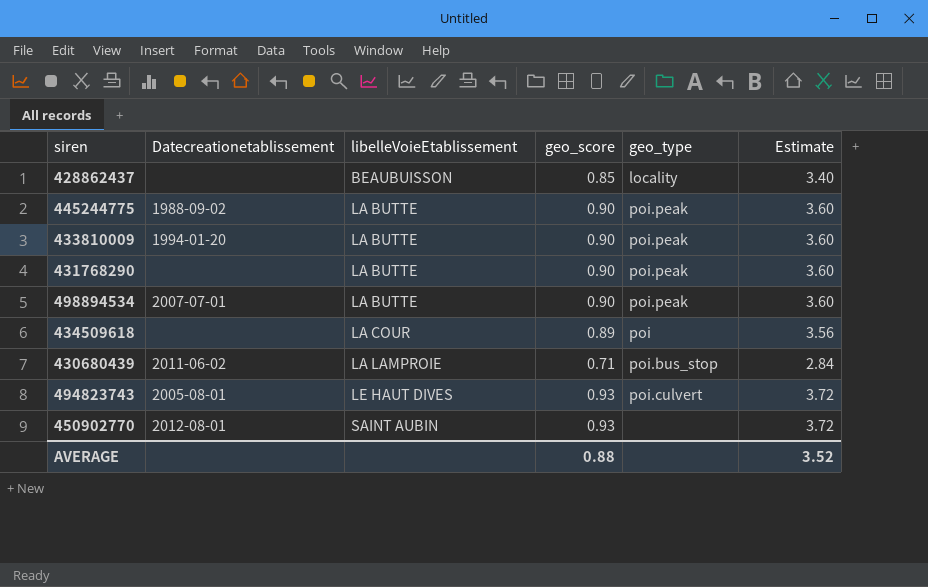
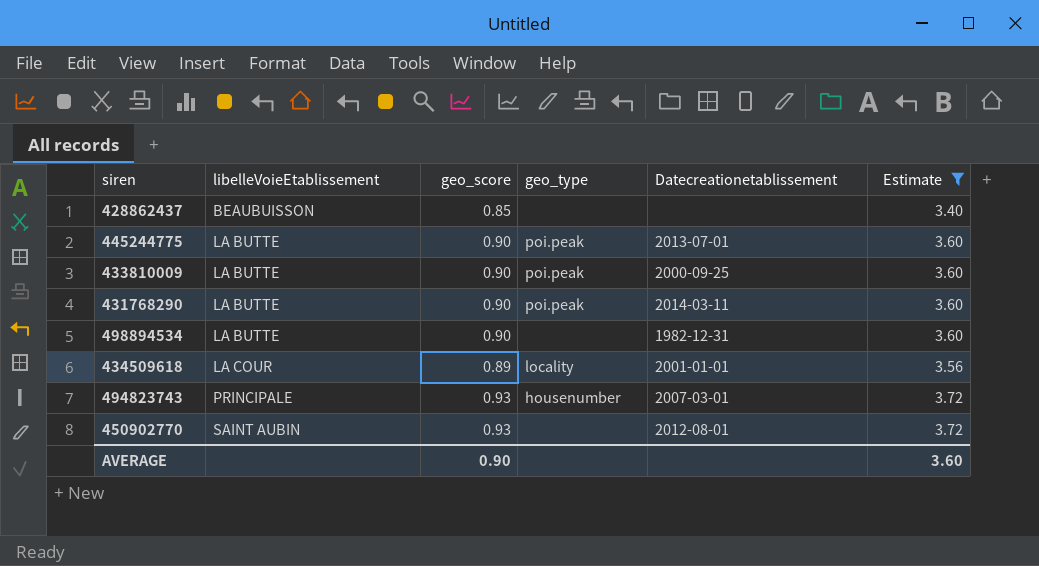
filter: none -> Estimate != 2.84
column Datecreationetablissement | position: 2 -> 5
428862437 | geo_type: locality -> none
445244775 | Datecreationetablissement: 1988-09-02 -> 2013-07-01
433810009 | Datecreationetablissement: 1994-01-20 -> 2000-09-25
431768290 | Datecreationetablissement: none -> 2014-03-11
498894534 | geo_type: poi.peak -> none
498894534 | Datecreationetablissement: 2007-07-01 -> 1982-12-31
434509618 | geo_type: poi -> locality
434509618 | Datecreationetablissement: none -> 2001-01-01
494823743 | libelleVoieEtablissement: LE HAUT DIVES -> PRINCIPALE
494823743 | geo_type: poi.culvert -> housenumber
494823743 | Datecreationetablissement: 2005-08-01 -> 2007-03-01
AVERAGE | geo_score: 0.88 -> 0.90
AVERAGE | Estimate: 3.52 -> 3.60

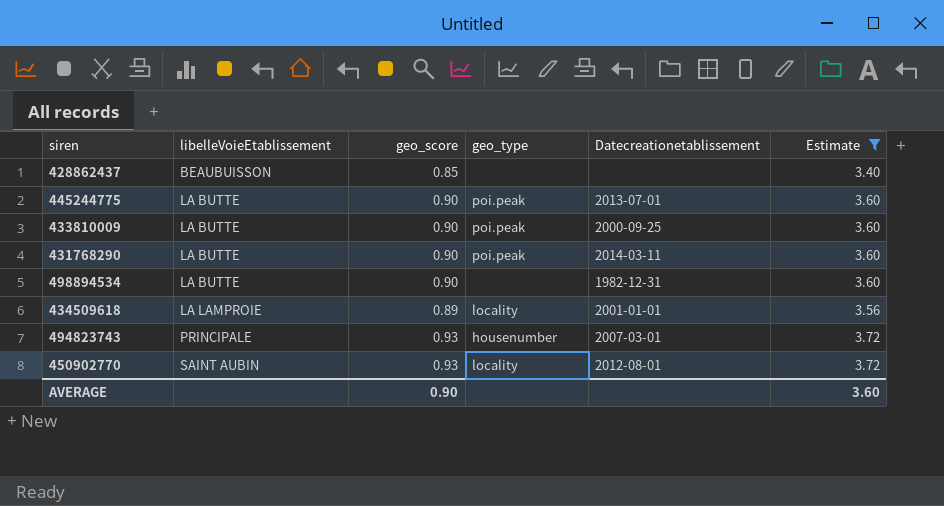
434509618 | libelleVoieEtablissement: LA COUR -> LA LAMPROIE
450902770 | geo_type: none -> locality

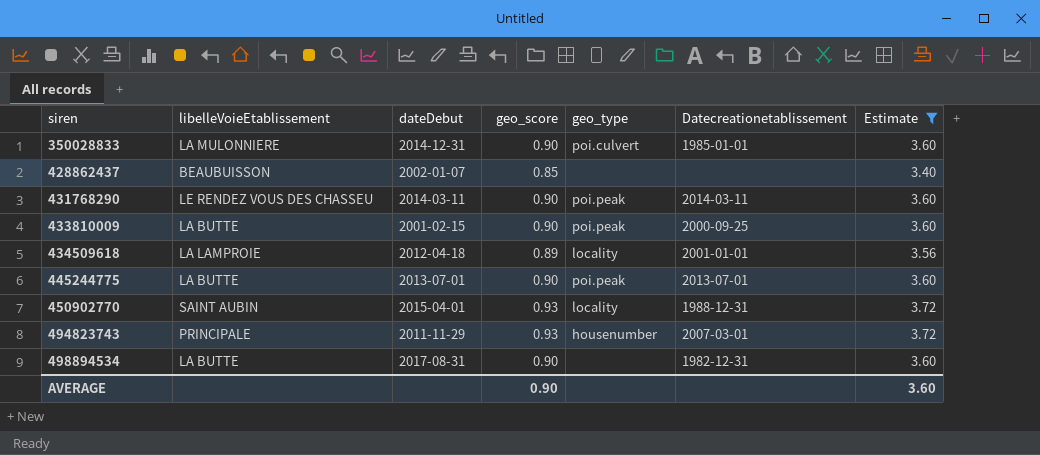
row order: libelleVoieEtablissement ascending -> siren ascending
column dateDebut | position: none -> 3
row 350028833: none -> LA MULONNIERE | 2014-12-31 | 0.90 | poi.culvert | 1985-01-01 | 3.60
431768290 | libelleVoieEtablissement: LA BUTTE -> LE RENDEZ VOUS DES CHASSEU
450902770 | Datecreationetablissement: 2012-08-01 -> 1988-12-31

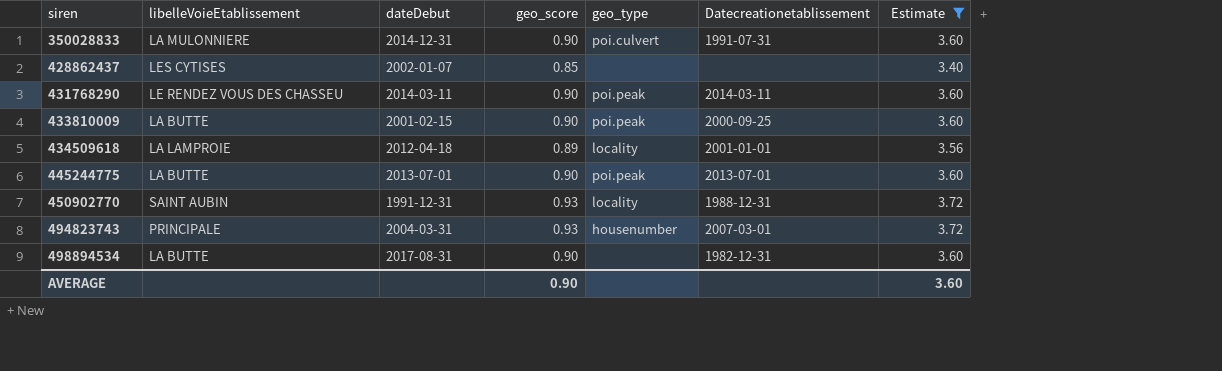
350028833 | Datecreationetablissement: 1985-01-01 -> 1991-07-31
428862437 | libelleVoieEtablissement: BEAUBUISSON -> LES CYTISES
450902770 | dateDebut: 2015-04-01 -> 1991-12-31
494823743 | dateDebut: 2011-11-29 -> 2004-03-31

